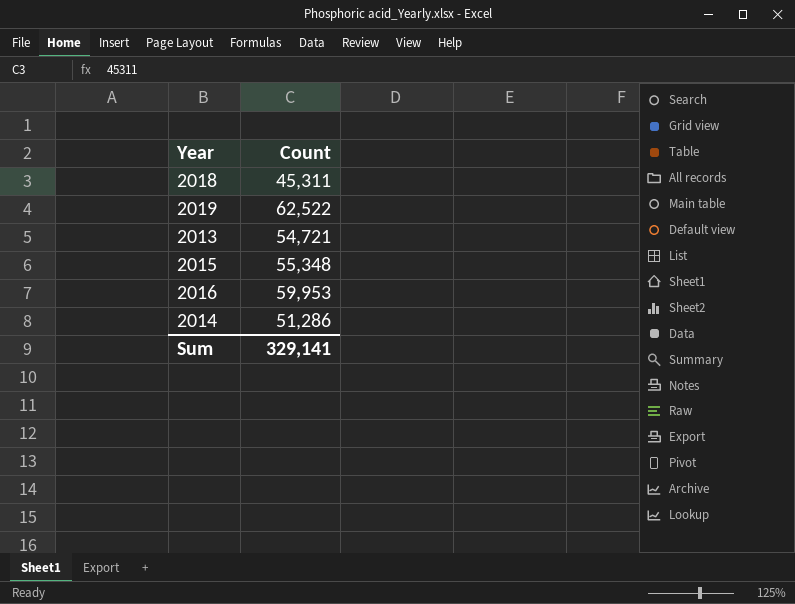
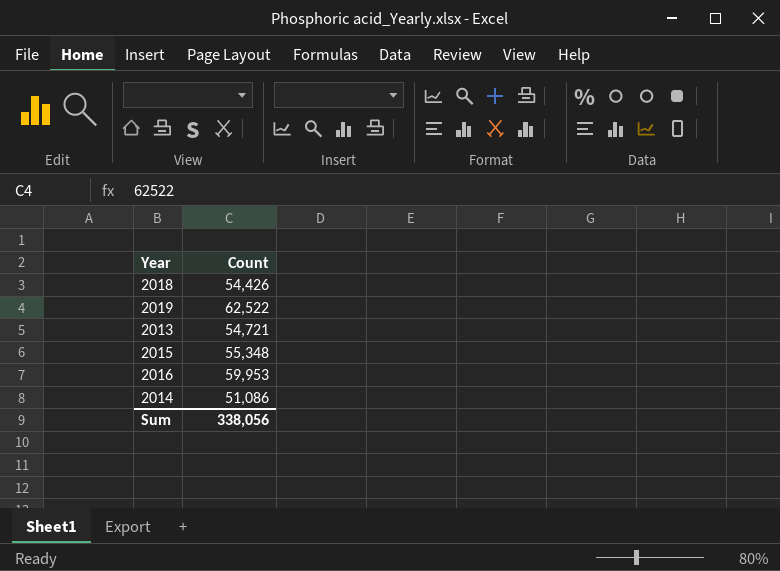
2018 | Count: 45,311 -> 54,426
2014 | Count: 51,286 -> 51,086
Sum | Count: 329,141 -> 338,056

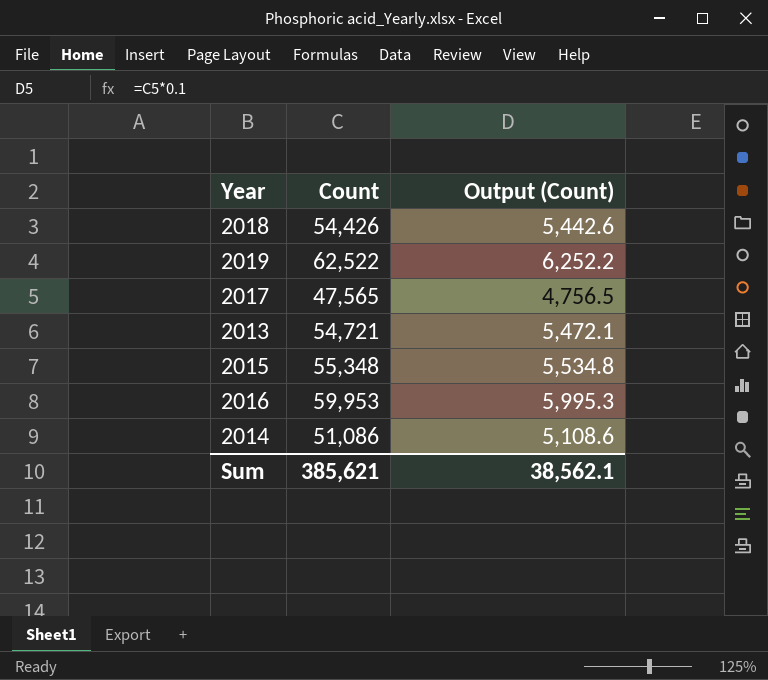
column Output (Count) | formula: none -> [Count] * 0.1
row 2017: none -> 47,565 | 4,756.5
Sum | Count: 338,056 -> 385,621

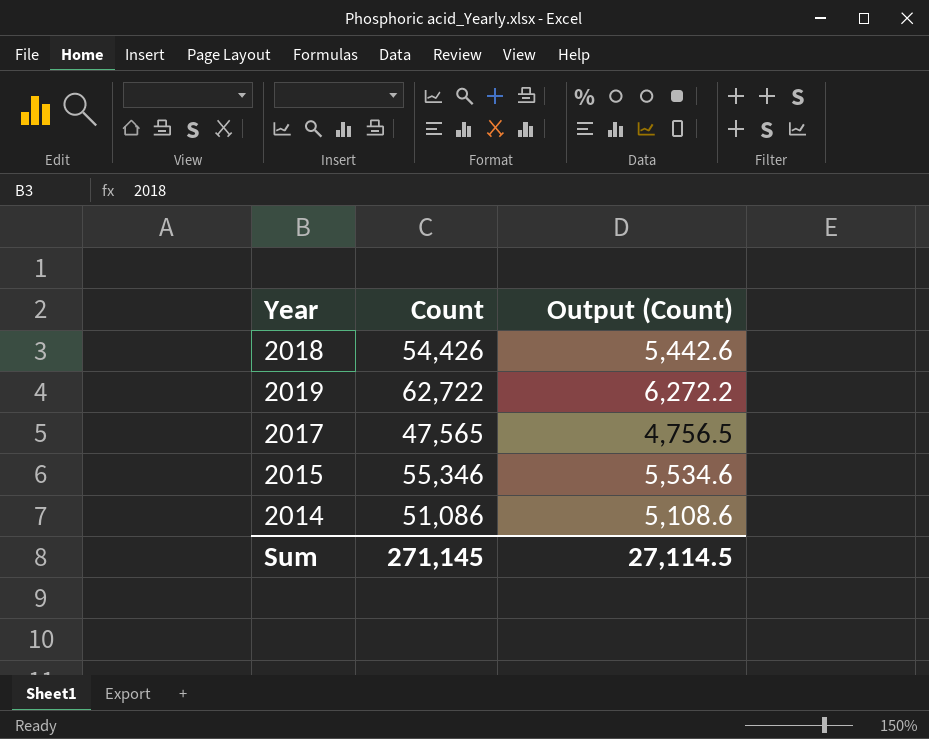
row 2013: 54,721 | 5,472.1 -> none
row 2016: 59,953 | 5,995.3 -> none
2019 | Count: 62,522 -> 62,722
2019 | Output (Count): 6,252.2 -> 6,272.2
2015 | Count: 55,348 -> 55,346
2015 | Output (Count): 5,534.8 -> 5,534.6
Sum | Count: 385,621 -> 271,145
Sum | Output (Count): 38,562.1 -> 27,114.5

